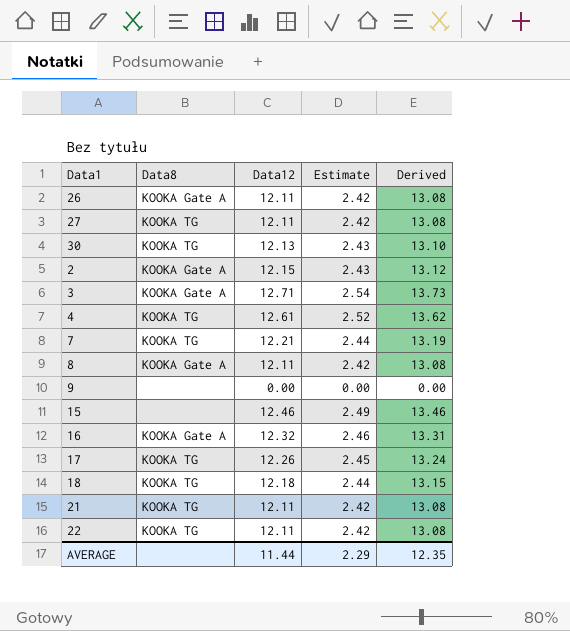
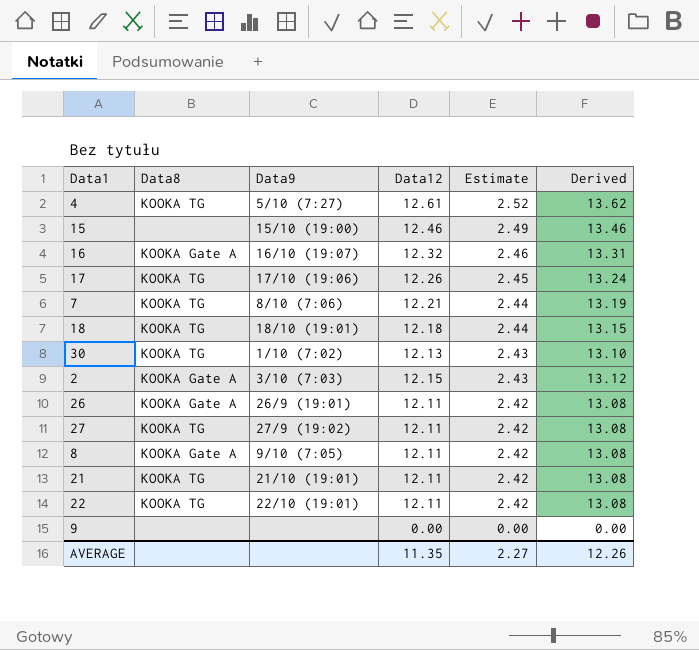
row order: none -> Estimate descending
column Data9 | position: none -> 3
row 3: KOOKA Gate A | 12.71 | 2.54 | 13.73 -> none
AVERAGE | Data12: 11.44 -> 11.35
AVERAGE | Estimate: 2.29 -> 2.27
AVERAGE | Derived: 12.35 -> 12.26

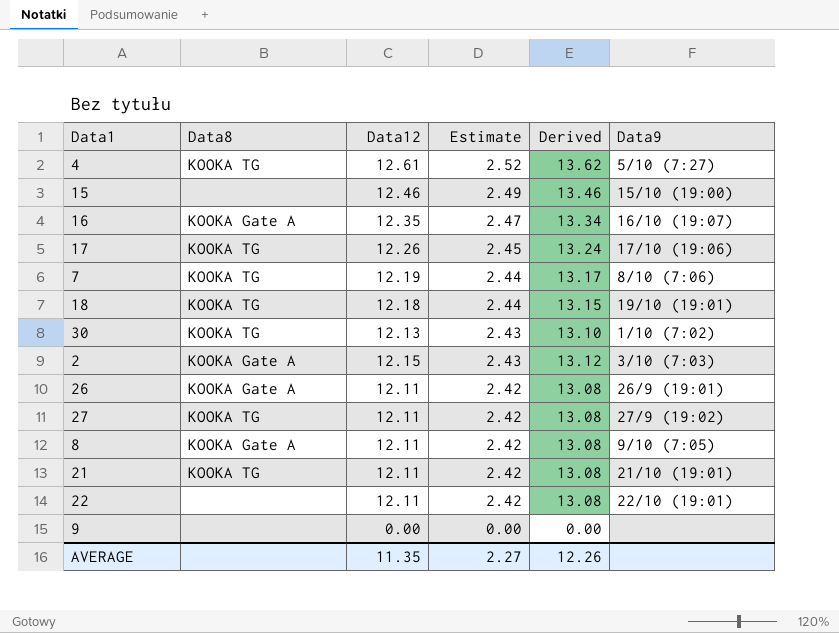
column Data9 | position: 3 -> 6
16 | Data12: 12.32 -> 12.35
16 | Estimate: 2.46 -> 2.47
16 | Derived: 13.31 -> 13.34
7 | Data12: 12.21 -> 12.19
7 | Derived: 13.19 -> 13.17
18 | Data9: 18/10 (19:01) -> 19/10 (19:01)
22 | Data8: KOOKA TG -> none

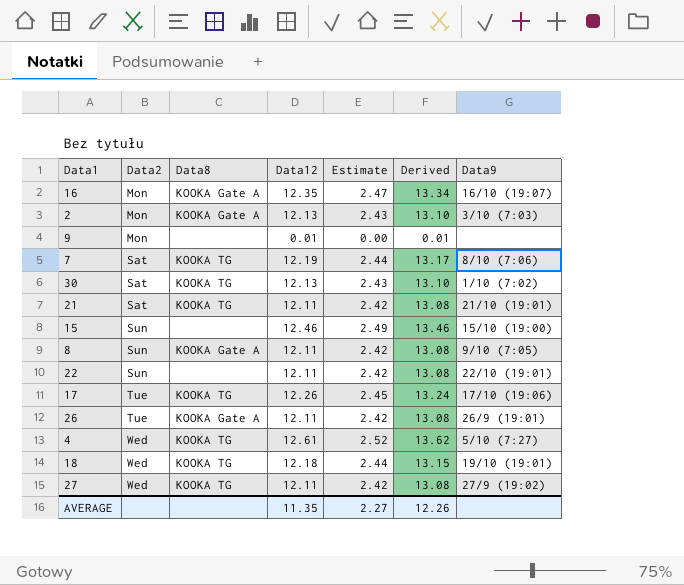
row order: Estimate descending -> Data2 ascending
column Data2 | position: none -> 2
2 | Data12: 12.15 -> 12.13
2 | Derived: 13.12 -> 13.10
9 | Data12: 0.00 -> 0.01
9 | Derived: 0.00 -> 0.01

